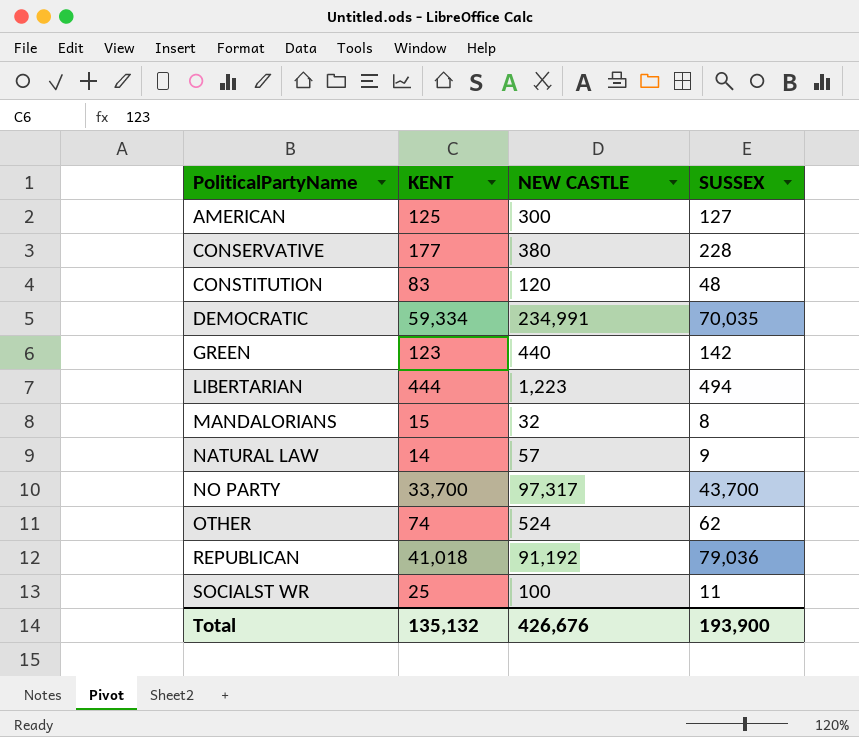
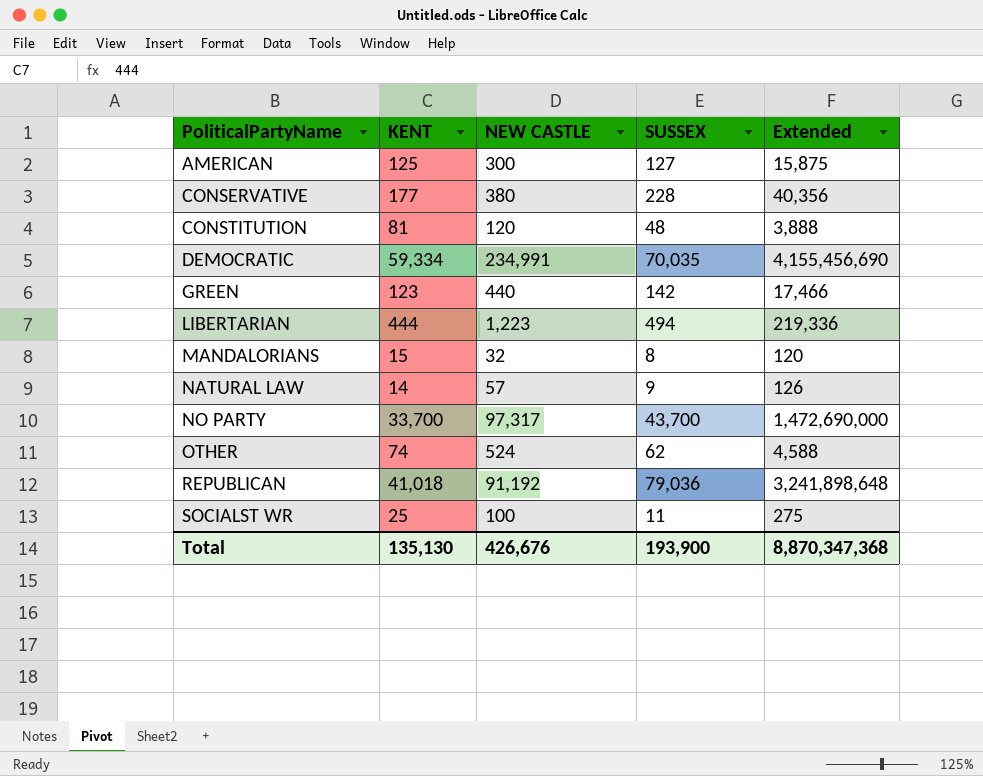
column Extended | formula: none -> [KENT] * [SUSSEX]
CONSTITUTION | KENT: 83 -> 81
Total | KENT: 135,132 -> 135,130

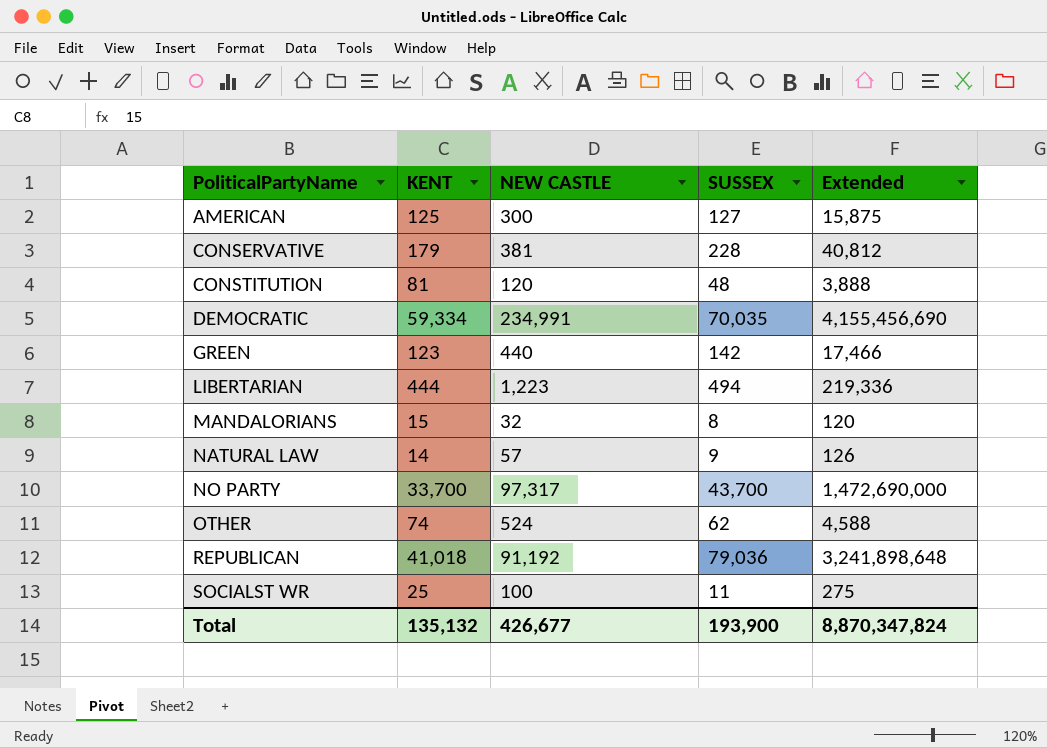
CONSERVATIVE | KENT: 177 -> 179
CONSERVATIVE | NEW CASTLE: 380 -> 381
CONSERVATIVE | Extended: 40,356 -> 40,812
Total | KENT: 135,130 -> 135,132
Total | NEW CASTLE: 426,676 -> 426,677
Total | Extended: 8,870,347,368 -> 8,870,347,824

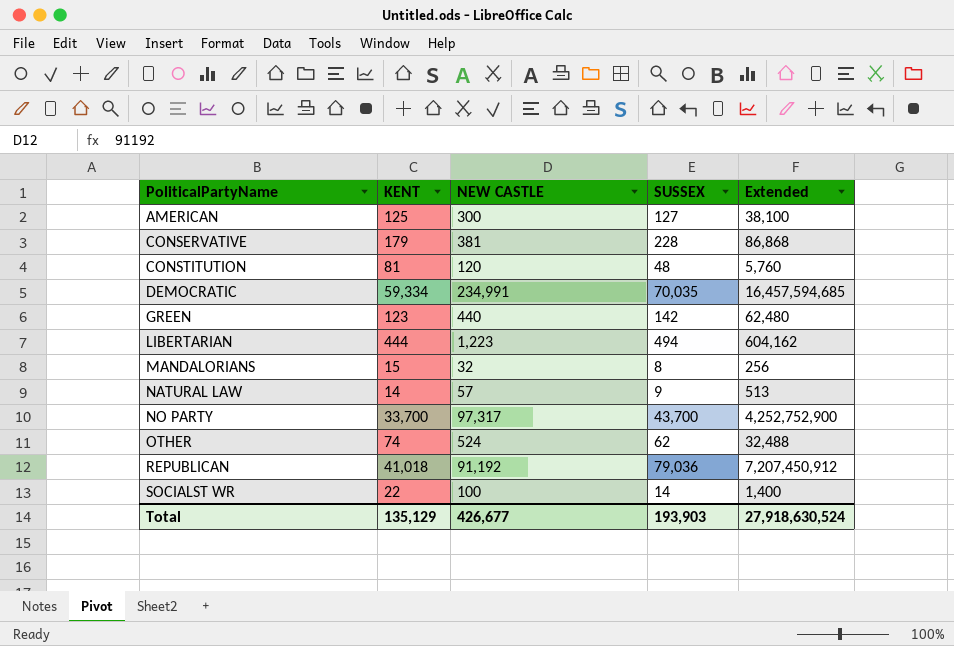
column Extended | formula: [KENT] * [SUSSEX] -> [NEW CASTLE] * [SUSSEX]
SOCIALST WR | KENT: 25 -> 22
SOCIALST WR | SUSSEX: 11 -> 14
Total | KENT: 135,132 -> 135,129
Total | SUSSEX: 193,900 -> 193,903
Total | Extended: 8,870,347,824 -> 27,918,630,524

